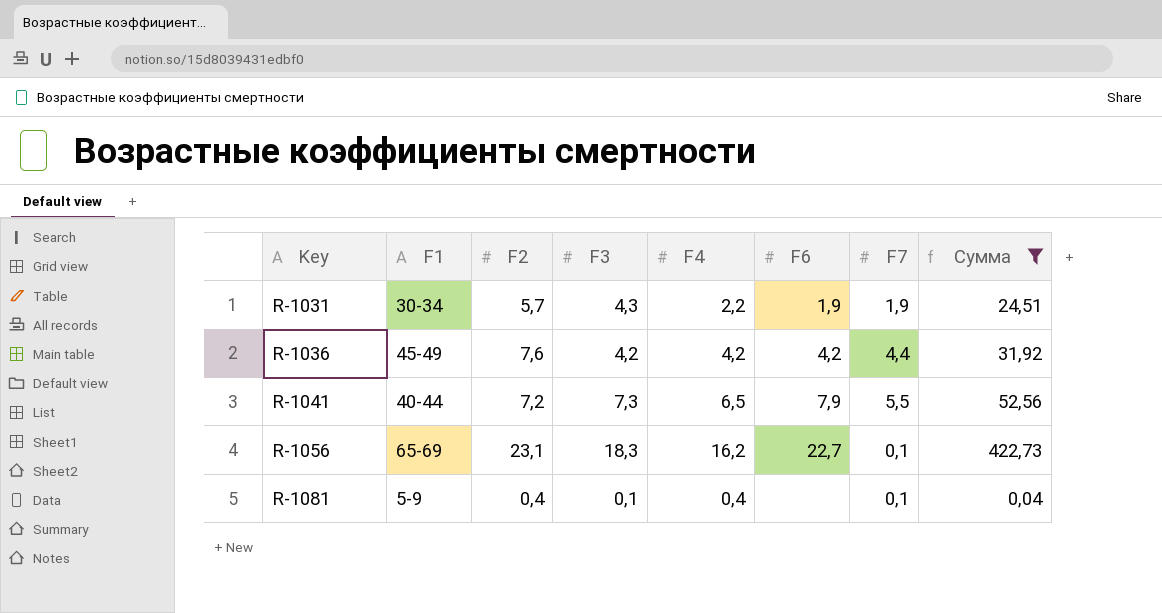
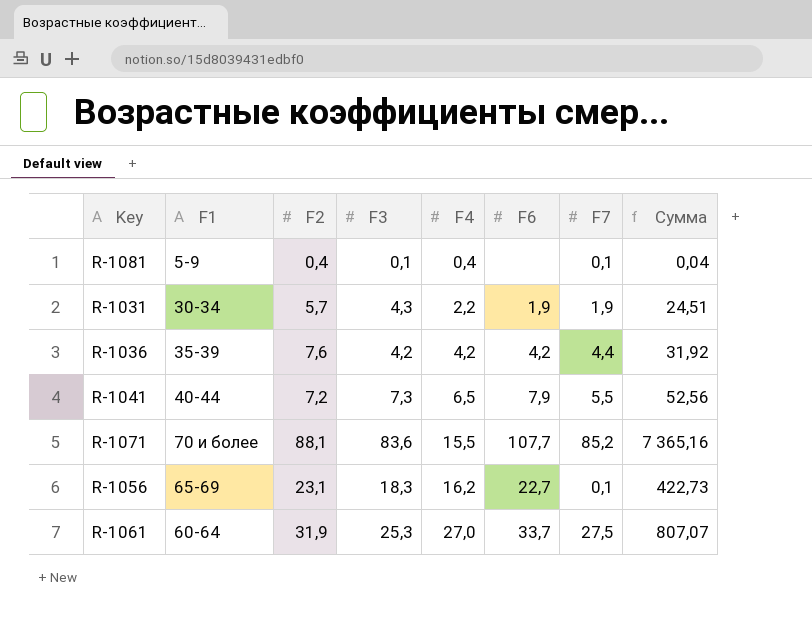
filter: Сумма <= 422,73 -> none
row order: Key ascending -> F4 ascending
R-1036 | F1: 45-49 -> 35-39

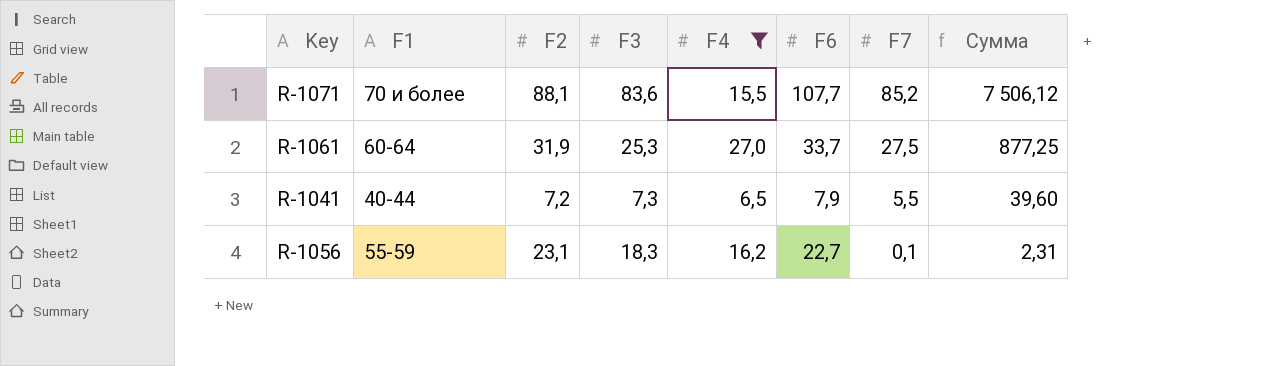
filter: none -> F4 >= 6,5
row order: F4 ascending -> F7 descending
column Сумма | formula: [F2] * [F3] -> [F2] * [F7]
R-1056 | F1: 65-69 -> 55-59

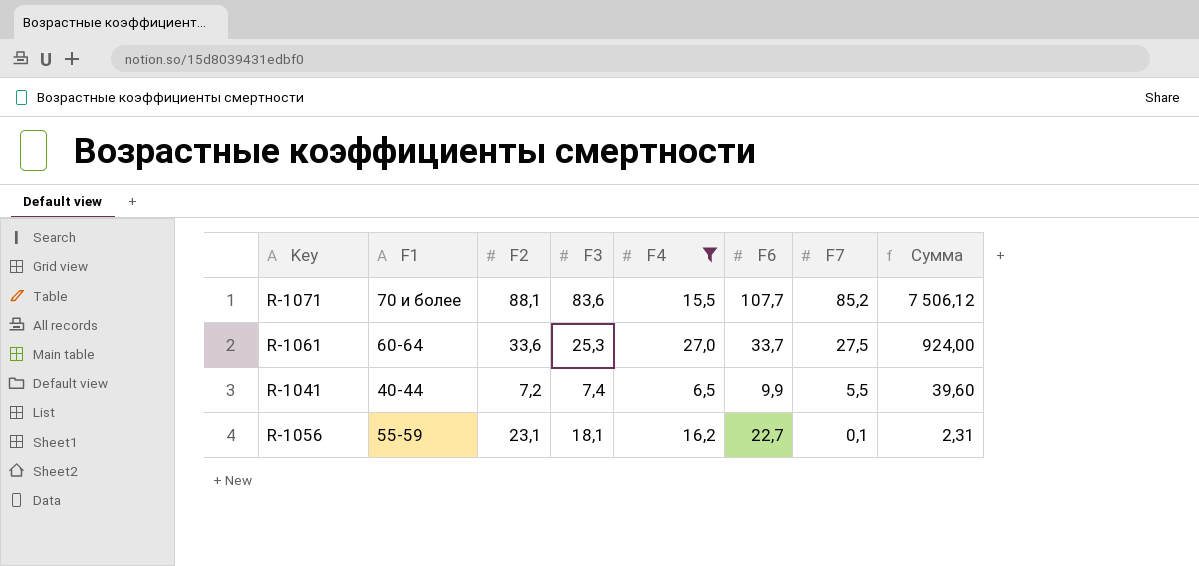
R-1061 | F2: 31,9 -> 33,6
R-1061 | Сумма: 877,25 -> 924,00
R-1041 | F3: 7,3 -> 7,4
R-1041 | F6: 7,9 -> 9,9
R-1056 | F3: 18,3 -> 18,1

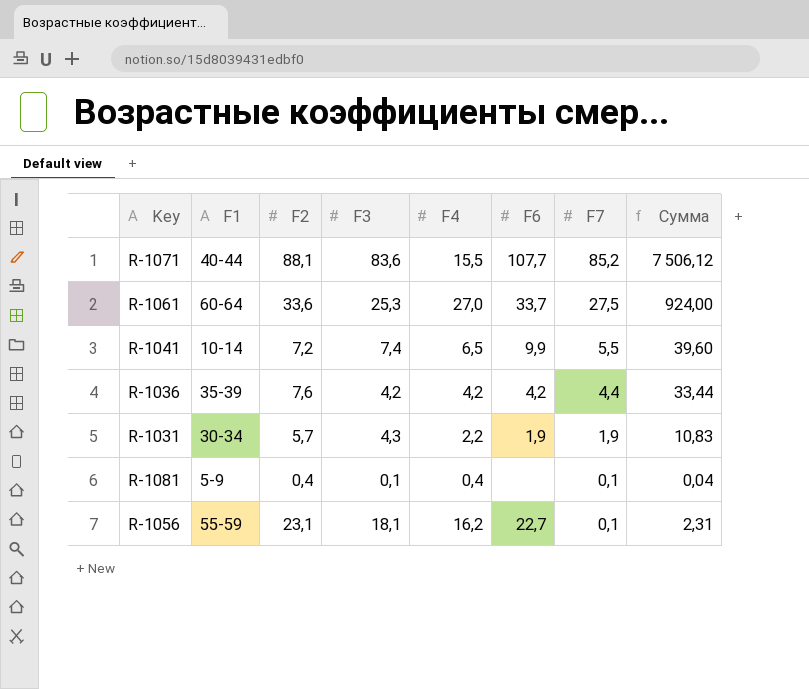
filter: F4 >= 6,5 -> none
R-1071 | F1: 70 и более -> 40-44
R-1041 | F1: 40-44 -> 10-14

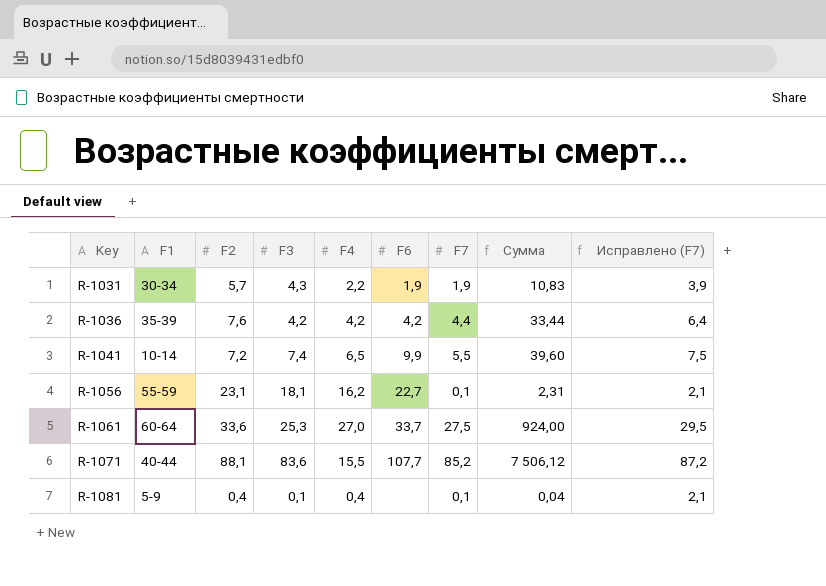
row order: F7 descending -> Key ascending
column Исправлено (F7) | formula: none -> [F7] + 2

